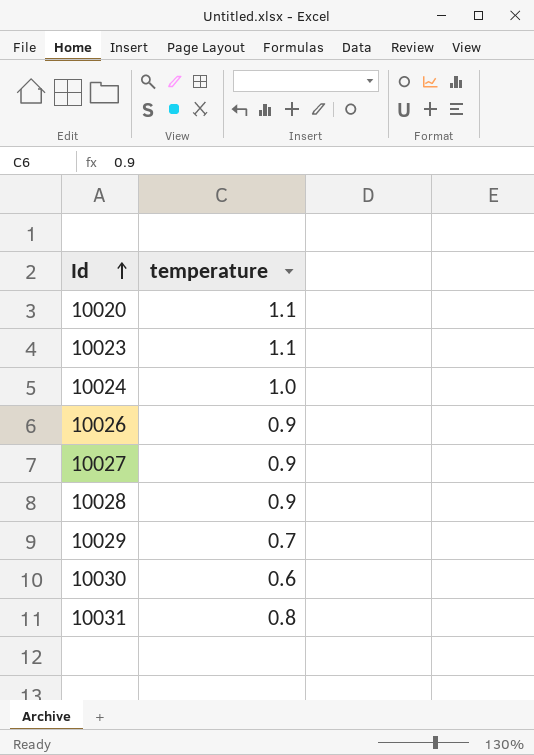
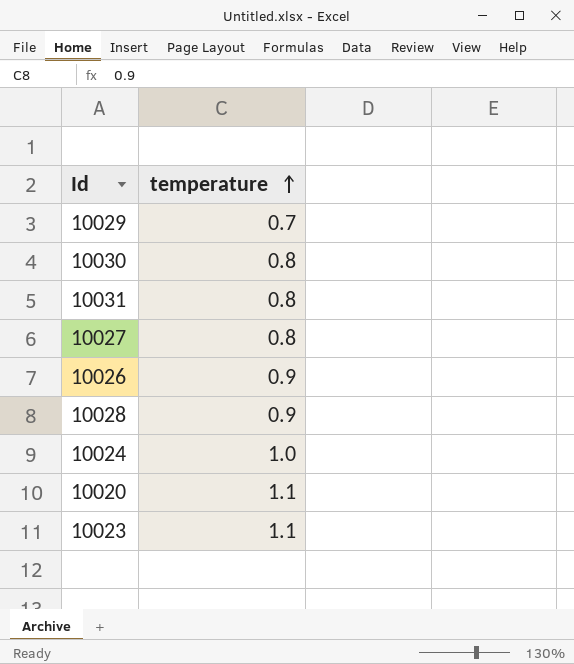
row order: Id ascending -> temperature ascending
10030 | temperature: 0.6 -> 0.8
10027 | temperature: 0.9 -> 0.8

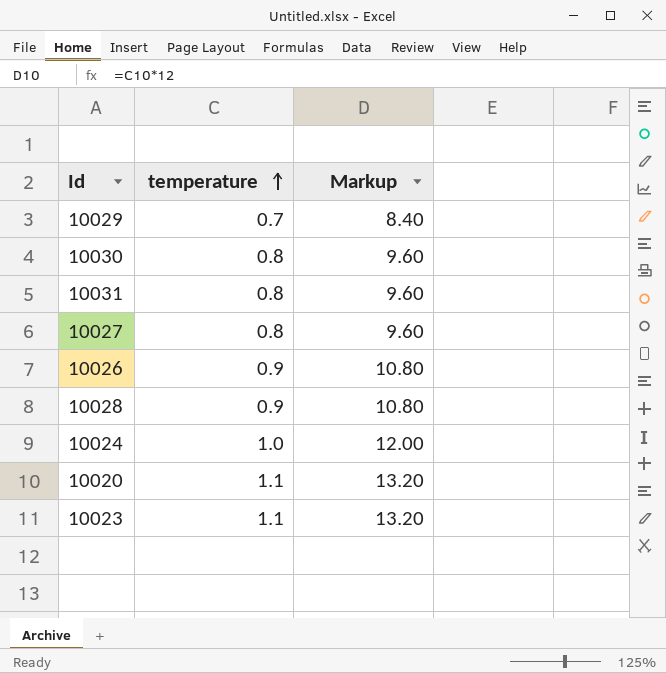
column Markup | formula: none -> [temperature] * 12

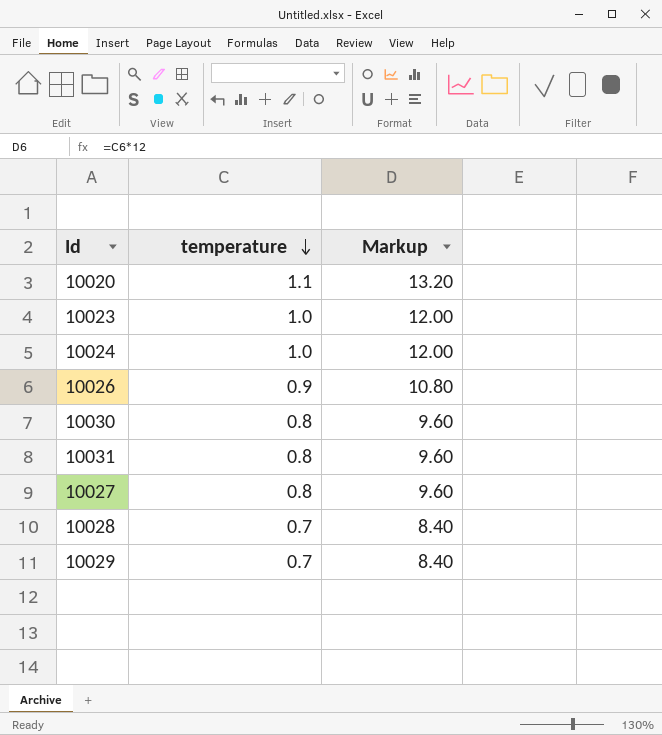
row order: temperature ascending -> temperature descending
10023 | temperature: 1.1 -> 1.0
10023 | Markup: 13.20 -> 12.00
10028 | temperature: 0.9 -> 0.7
10028 | Markup: 10.80 -> 8.40

